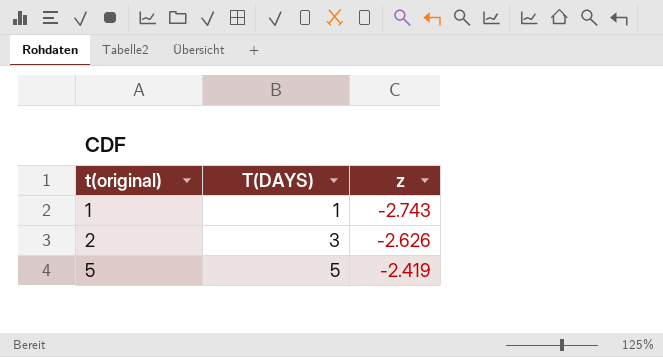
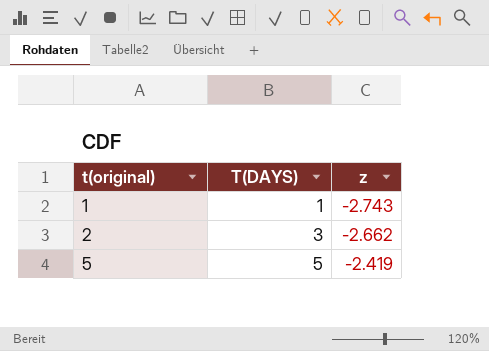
2 | z: -2.626 -> -2.662

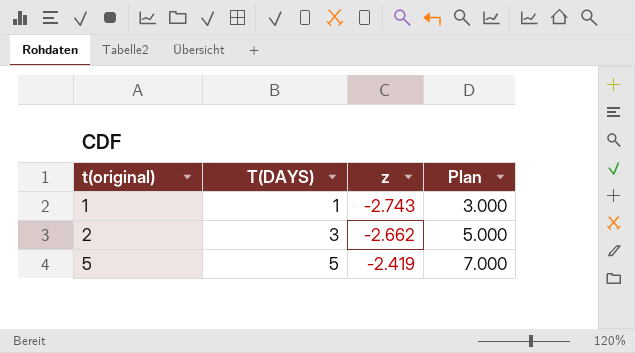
column Plan | formula: none -> [T(DAYS)] + 2

